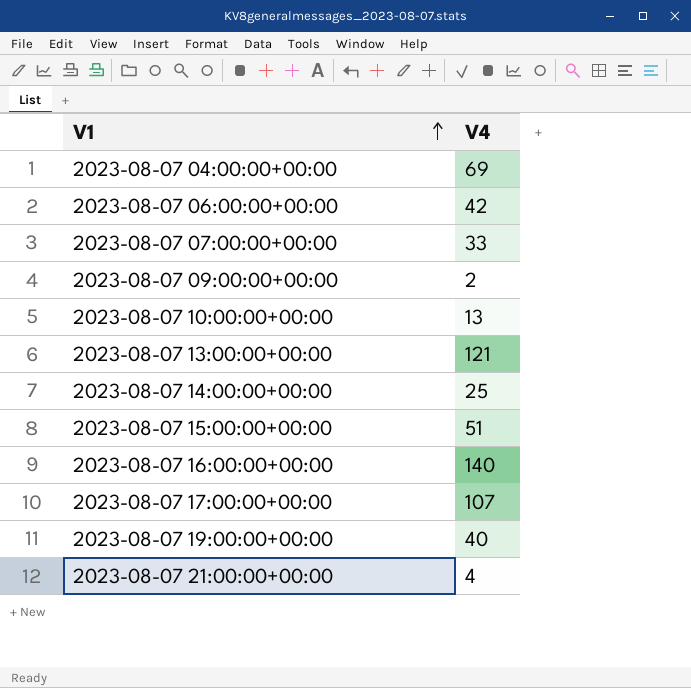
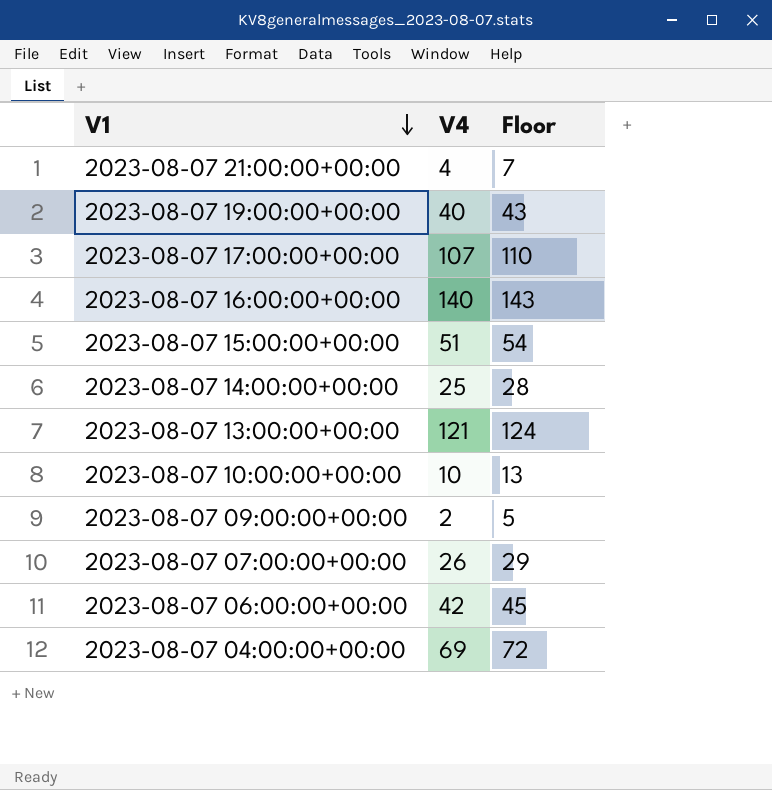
row order: V1 ascending -> V1 descending
column Floor | formula: none -> [V4] + 3
2023-08-07 10:00:00+00:00 | V4: 13 -> 10
2023-08-07 07:00:00+00:00 | V4: 33 -> 26

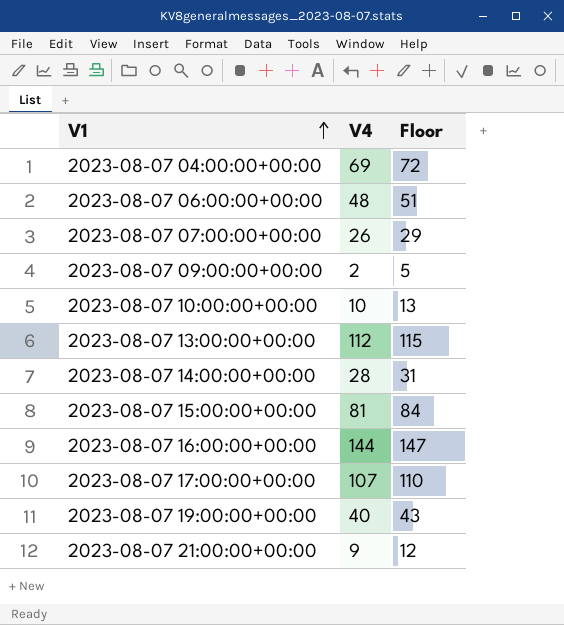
row order: V1 descending -> V1 ascending
2023-08-07 06:00:00+00:00 | V4: 42 -> 48
2023-08-07 06:00:00+00:00 | Floor: 45 -> 51
2023-08-07 13:00:00+00:00 | V4: 121 -> 112
2023-08-07 13:00:00+00:00 | Floor: 124 -> 115
2023-08-07 14:00:00+00:00 | V4: 25 -> 28
2023-08-07 14:00:00+00:00 | Floor: 28 -> 31
2023-08-07 15:00:00+00:00 | V4: 51 -> 81
2023-08-07 15:00:00+00:00 | Floor: 54 -> 84
2023-08-07 16:00:00+00:00 | V4: 140 -> 144
2023-08-07 16:00:00+00:00 | Floor: 143 -> 147
2023-08-07 21:00:00+00:00 | V4: 4 -> 9
2023-08-07 21:00:00+00:00 | Floor: 7 -> 12

